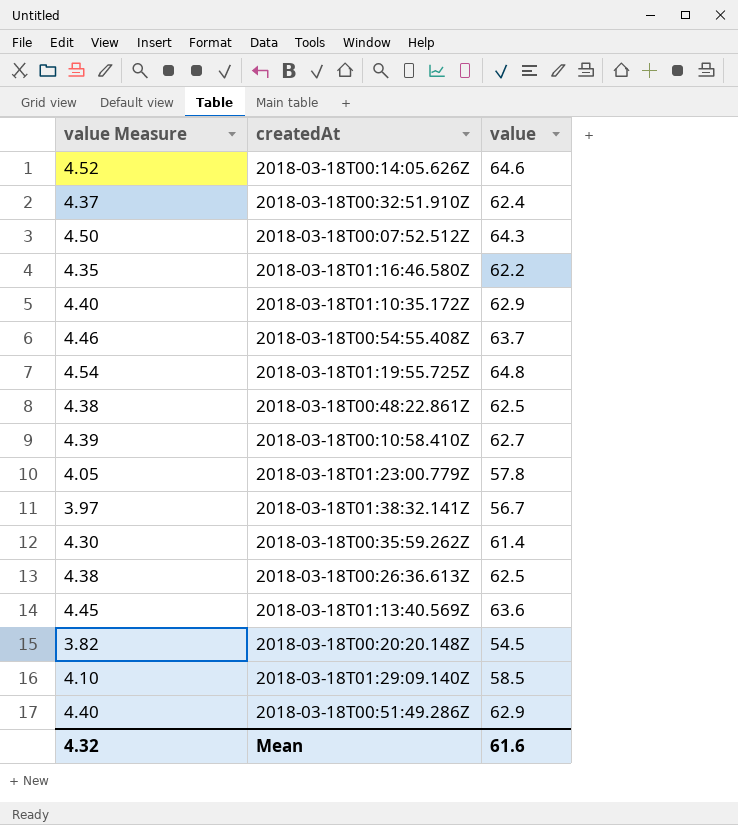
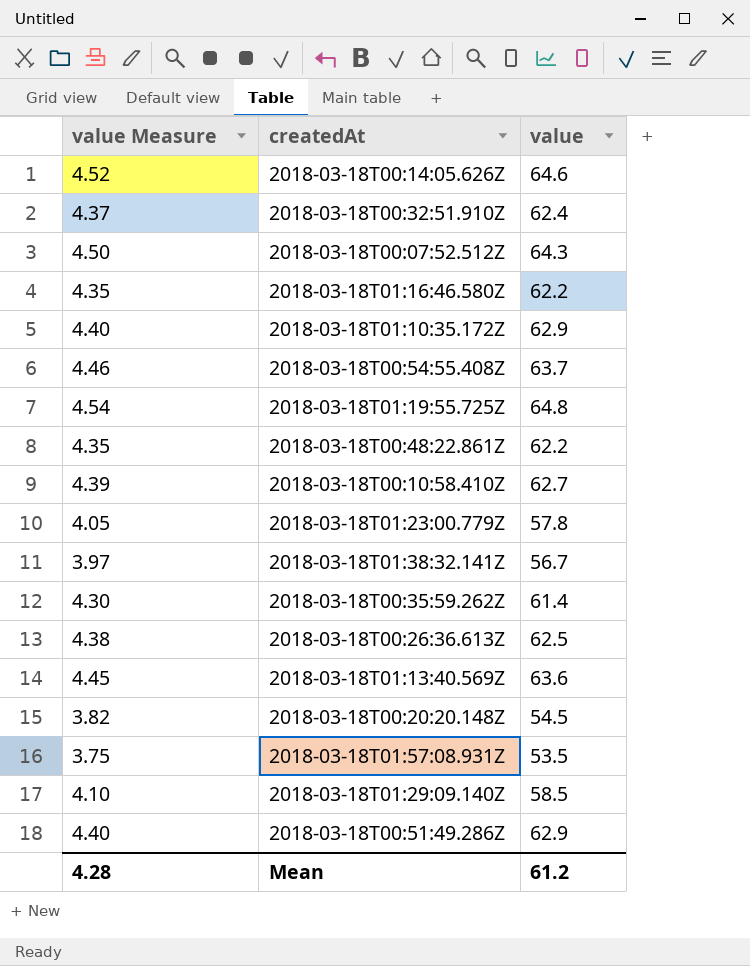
2018-03-18T00:48:22.861Z | value Measure: 4.38 -> 4.35
2018-03-18T00:48:22.861Z | value: 62.5 -> 62.2
row 2018-03-18T01:57:08.931Z: none -> 3.75 | 53.5
Mean | value Measure: 4.32 -> 4.28
Mean | value: 61.6 -> 61.2

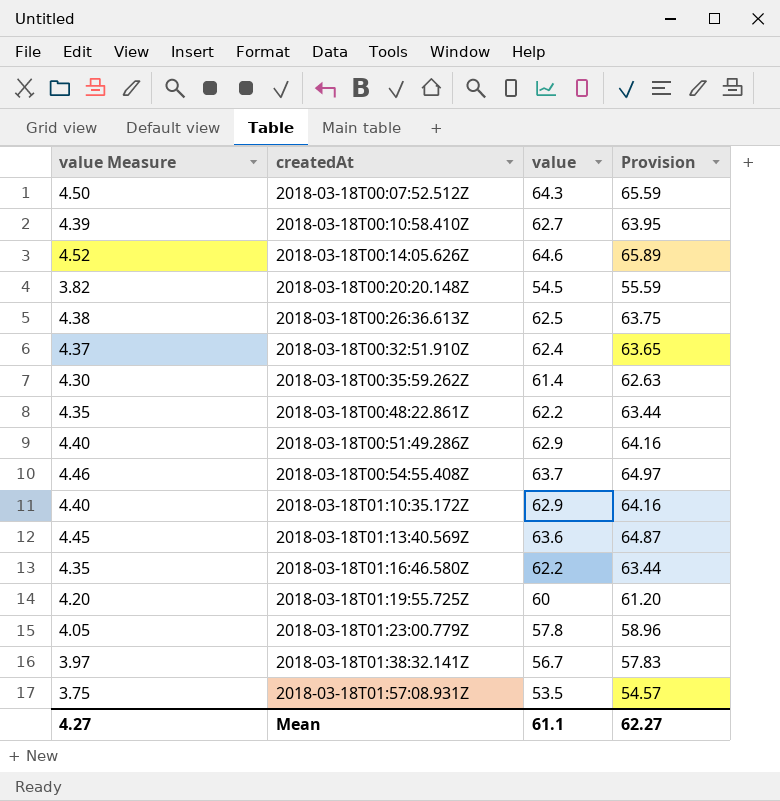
row order: none -> createdAt ascending
column Provision | formula: none -> [value] * 1.02
row 2018-03-18T01:29:09.140Z: 4.10 | 58.5 -> none
2018-03-18T01:19:55.725Z | value Measure: 4.54 -> 4.20
2018-03-18T01:19:55.725Z | value: 64.8 -> 60
Mean | value Measure: 4.28 -> 4.27
Mean | value: 61.2 -> 61.1

